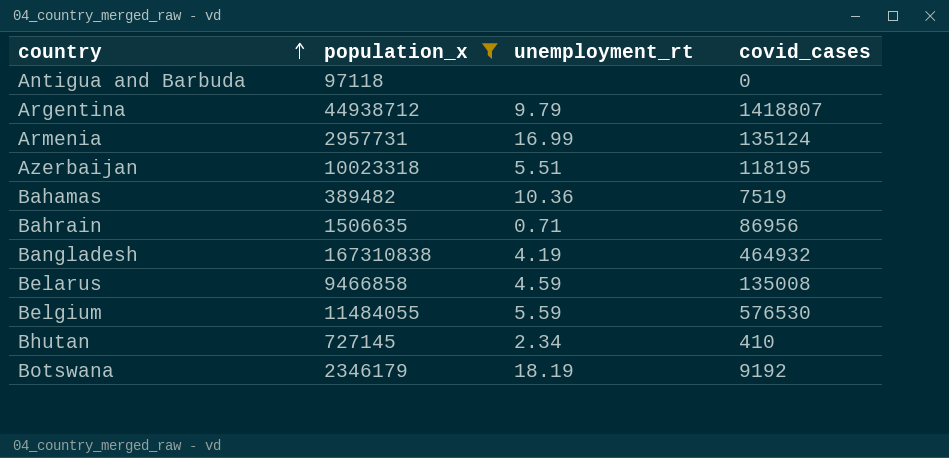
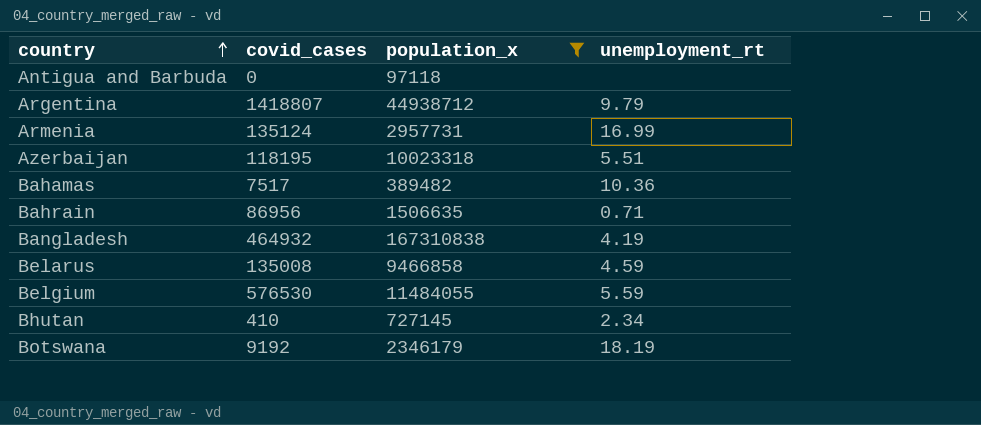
column covid_cases | position: 4 -> 2
Bahamas | covid_cases: 7519 -> 7517

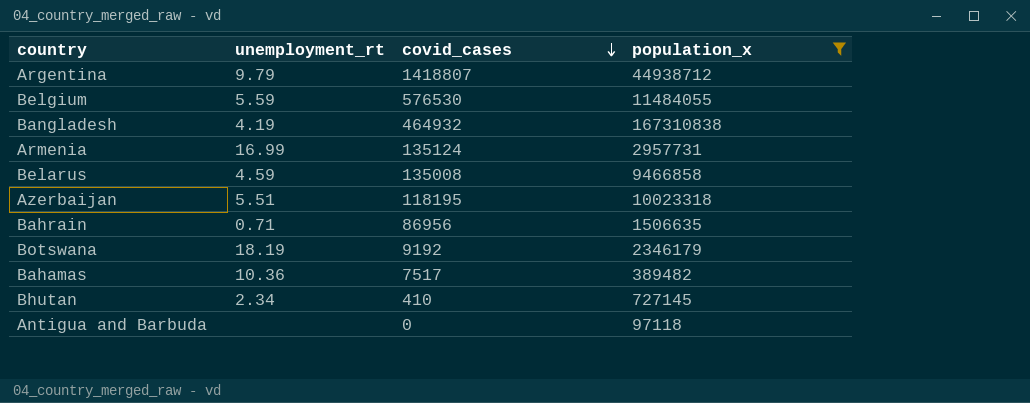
row order: country ascending -> covid_cases descending
column unemployment_rt | position: 4 -> 2

